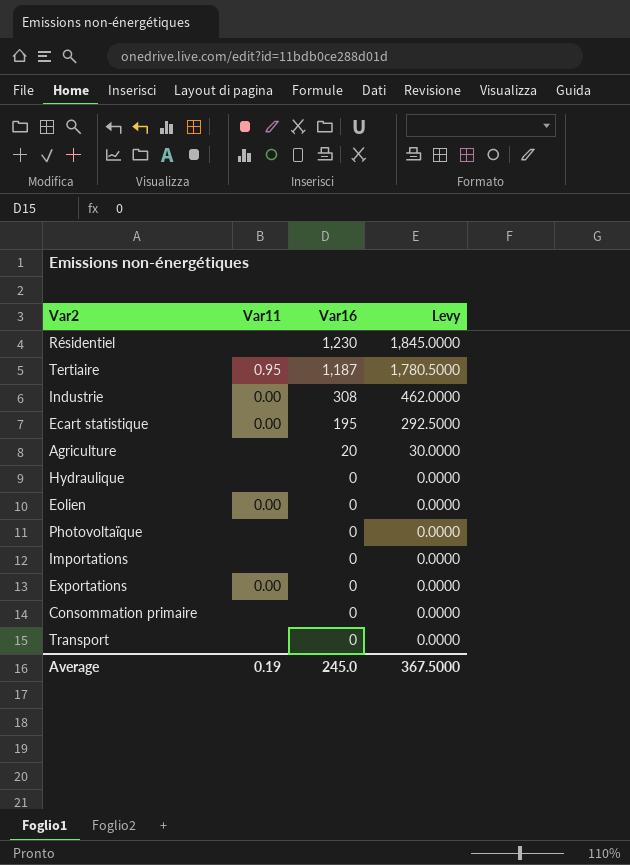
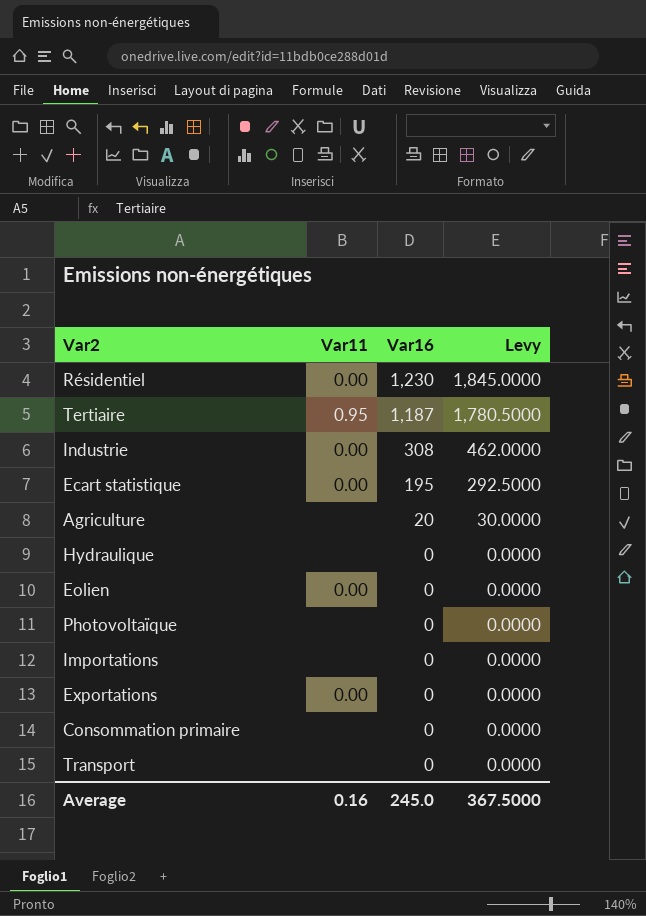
Résidentiel | Var11: none -> 0.00
Average | Var11: 0.19 -> 0.16

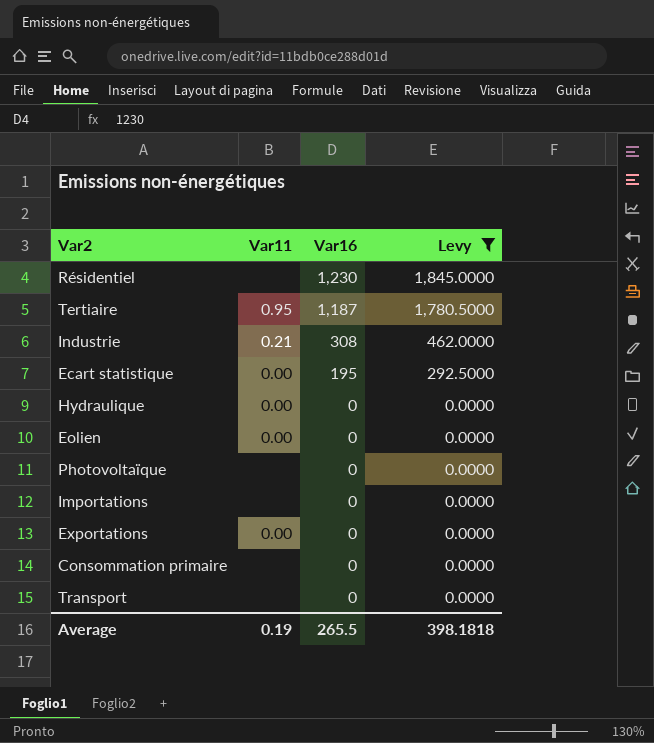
filter: none -> Levy != 30.0000
Résidentiel | Var11: 0.00 -> none
Industrie | Var11: 0.00 -> 0.21
Hydraulique | Var11: none -> 0.00
Average | Var11: 0.16 -> 0.19
Average | Var16: 245.0 -> 265.5
Average | Levy: 367.5000 -> 398.1818

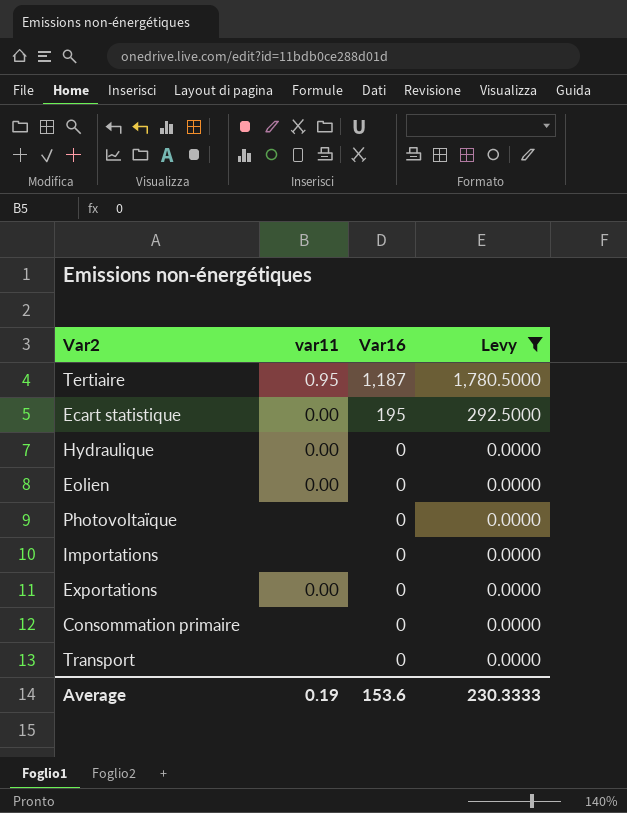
column name: Var11 -> var11
row Résidentiel: none | 1,230 | 1,845.0000 -> none
row Industrie: 0.21 | 308 | 462.0000 -> none
Average | Var16: 265.5 -> 153.6
Average | Levy: 398.1818 -> 230.3333

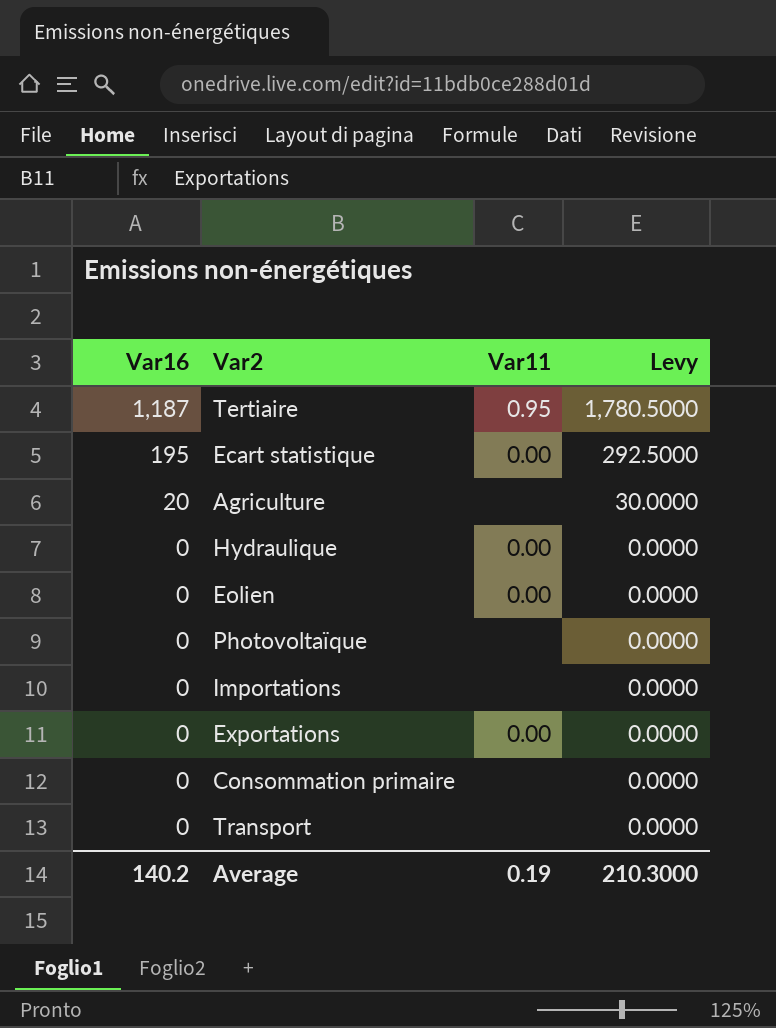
filter: Levy != 30.0000 -> none
column Var16 | position: 3 -> 1
column name: var11 -> Var11
Average | Var16: 153.6 -> 140.2
Average | Levy: 230.3333 -> 210.3000

